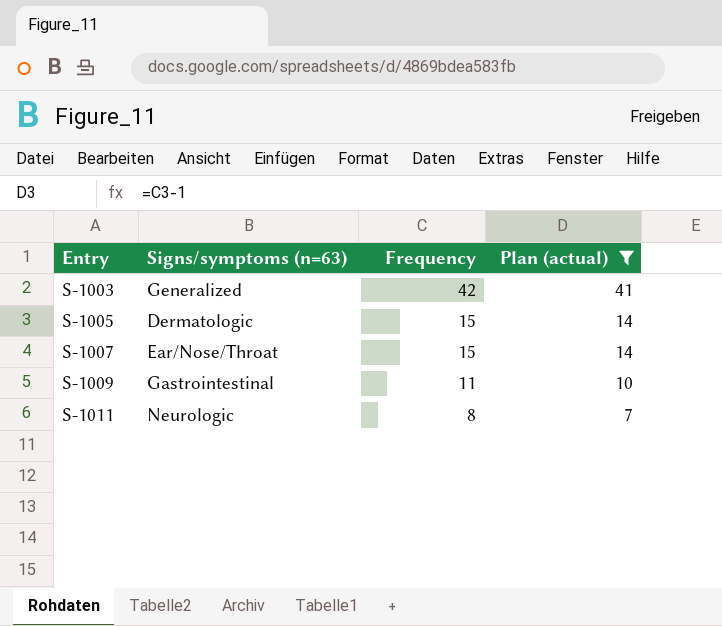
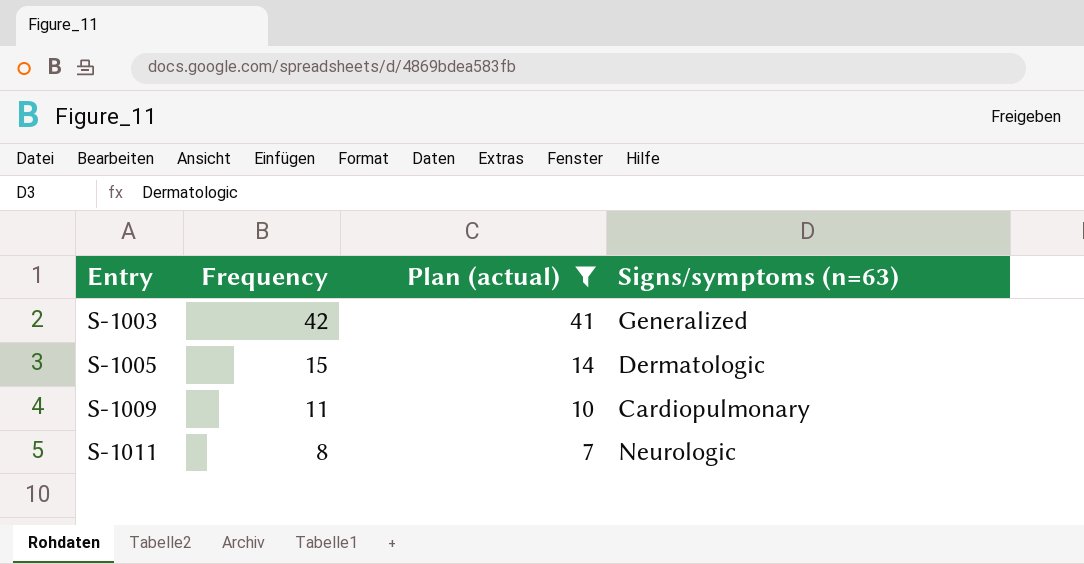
column Signs/symptoms (n=63) | position: 2 -> 4
row S-1007: Ear/Nose/Throat | 15 | 14 -> none
S-1009 | Signs/symptoms (n=63): Gastrointestinal -> Cardiopulmonary

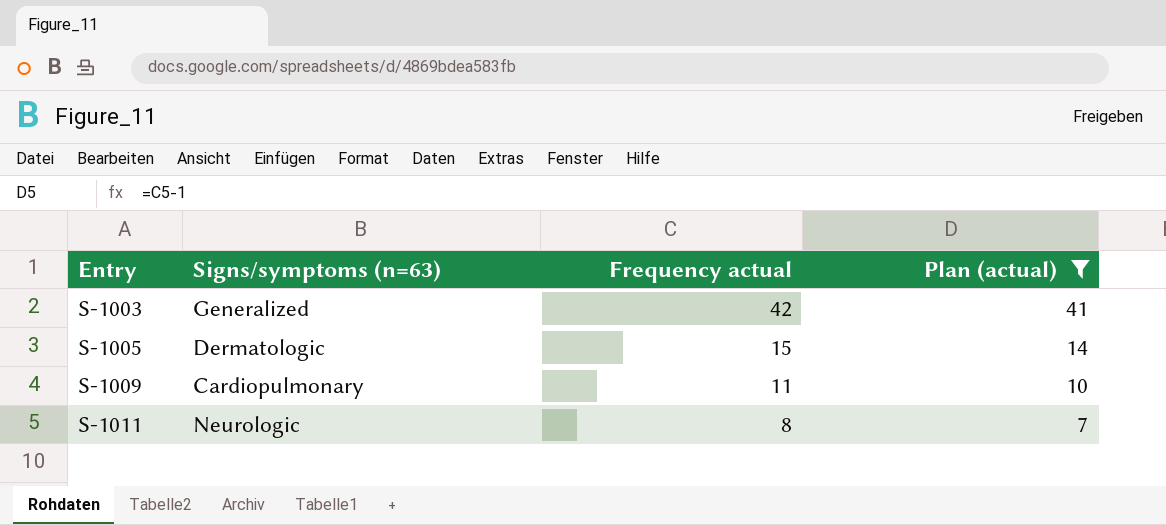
column Signs/symptoms (n=63) | position: 4 -> 2
column name: Frequency -> Frequency actual

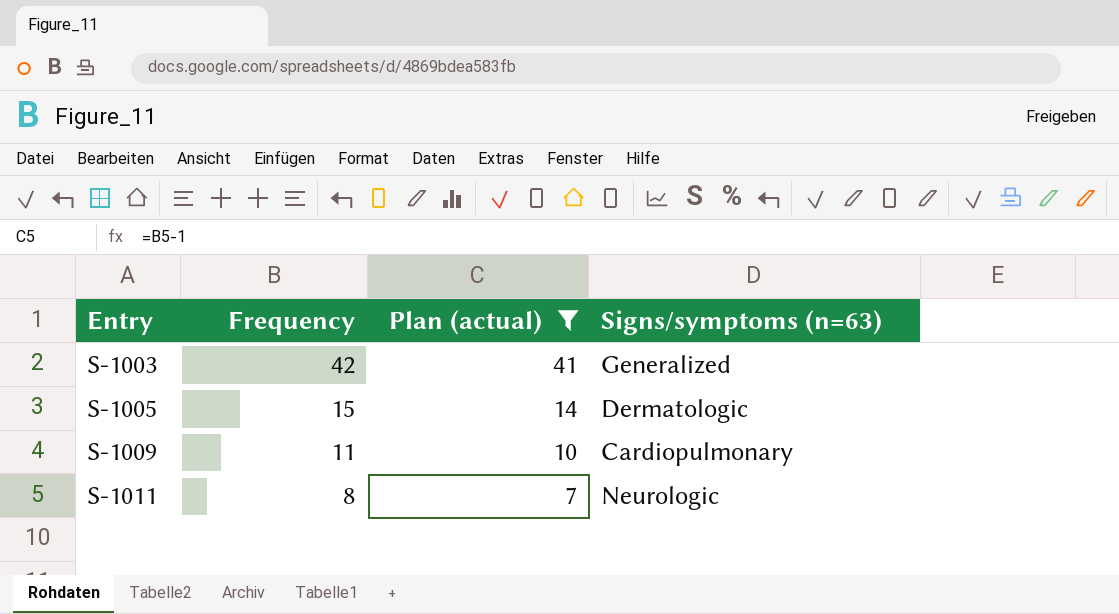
column name: Frequency actual -> Frequency
column Signs/symptoms (n=63) | position: 2 -> 4

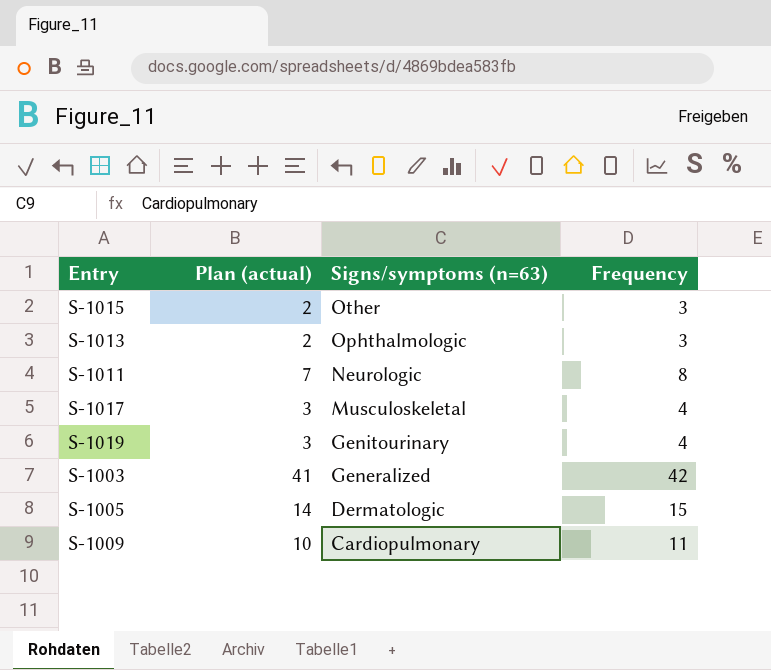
filter: Plan (actual) >= 7 -> none
row order: Entry ascending -> Signs/symptoms (n=63) descending
column Frequency | position: 2 -> 4

